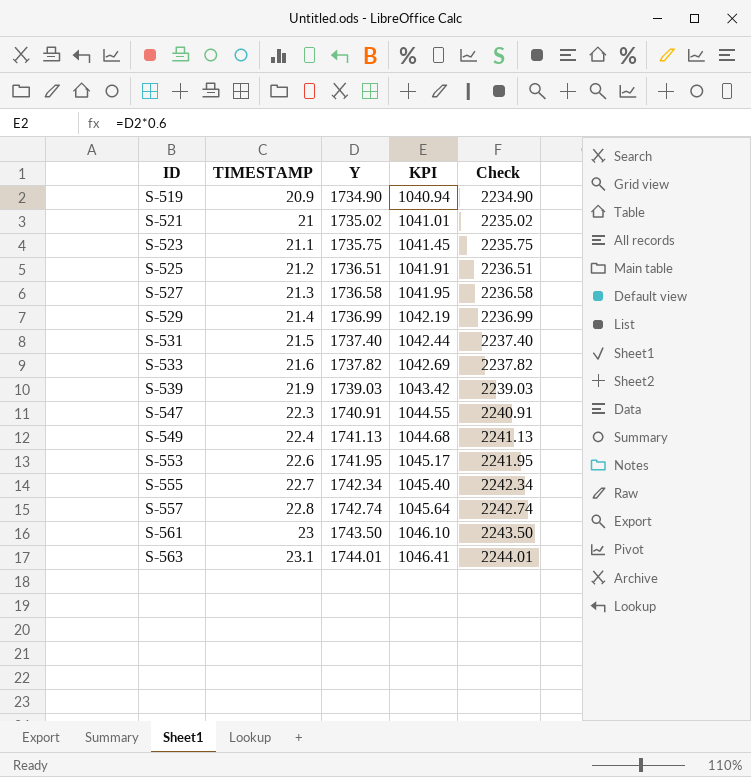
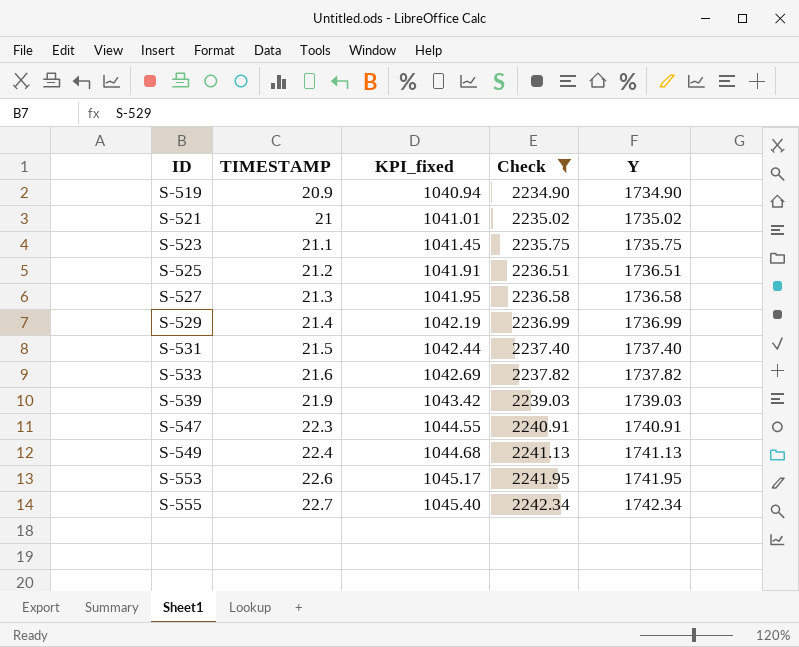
filter: none -> Check <= 2242.34
column name: KPI -> KPI_fixed
column Y | position: 3 -> 5

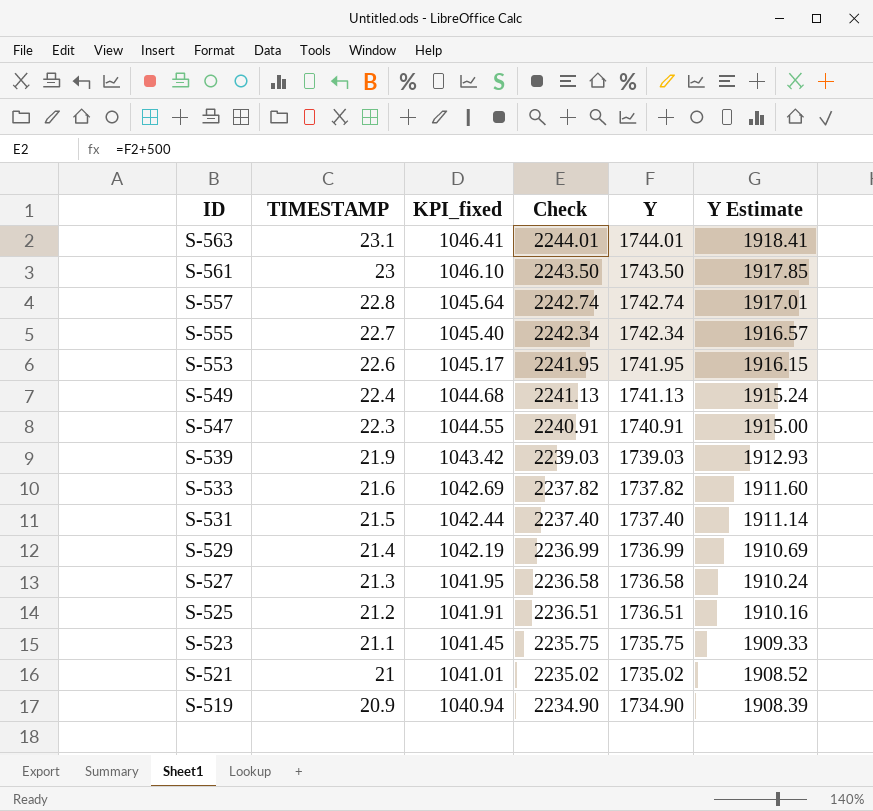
filter: Check <= 2242.34 -> none
row order: ID ascending -> ID descending
column Y Estimate | formula: none -> [Y] * 1.1

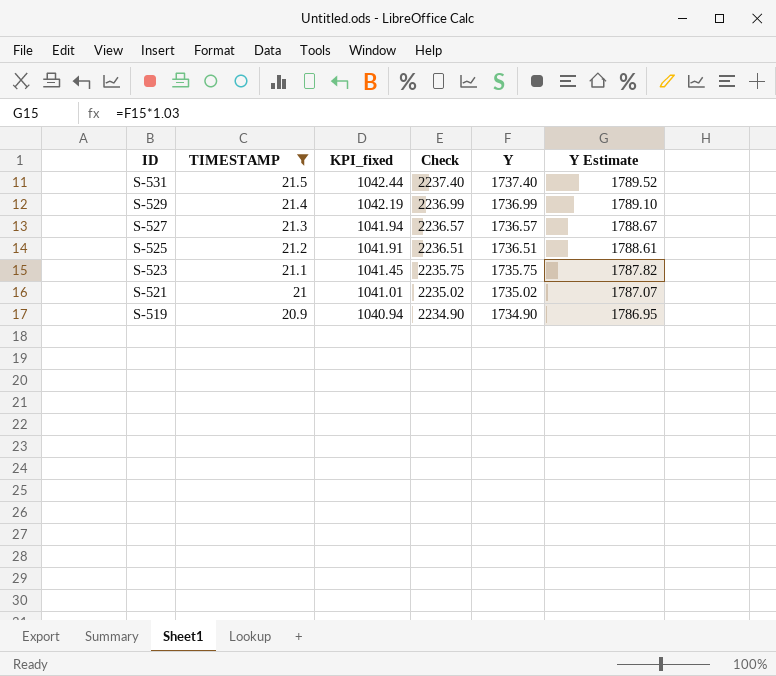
filter: none -> TIMESTAMP <= 21.5
column Y Estimate | formula: [Y] * 1.1 -> [Y] * 1.03
S-527 | KPI_fixed: 1041.95 -> 1041.94
S-527 | Check: 2236.58 -> 2236.57
S-527 | Y: 1736.58 -> 1736.57

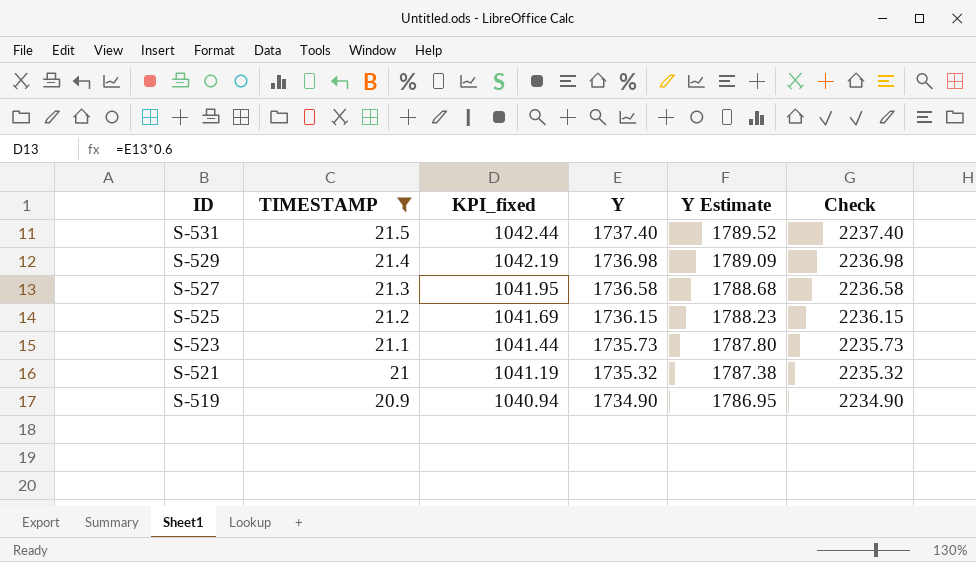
column Check | position: 4 -> 6
S-529 | Y: 1736.99 -> 1736.98
S-529 | Y Estimate: 1789.10 -> 1789.09
S-529 | Check: 2236.99 -> 2236.98
S-527 | KPI_fixed: 1041.94 -> 1041.95
S-527 | Y: 1736.57 -> 1736.58
S-527 | Y Estimate: 1788.67 -> 1788.68
S-527 | Check: 2236.57 -> 2236.58
S-525 | KPI_fixed: 1041.91 -> 1041.69
S-525 | Y: 1736.51 -> 1736.15
S-525 | Y Estimate: 1788.61 -> 1788.23
S-525 | Check: 2236.51 -> 2236.15
S-523 | KPI_fixed: 1041.45 -> 1041.44
S-523 | Y: 1735.75 -> 1735.73
S-523 | Y Estimate: 1787.82 -> 1787.80
S-523 | Check: 2235.75 -> 2235.73
S-521 | KPI_fixed: 1041.01 -> 1041.19
S-521 | Y: 1735.02 -> 1735.32
S-521 | Y Estimate: 1787.07 -> 1787.38
S-521 | Check: 2235.02 -> 2235.32

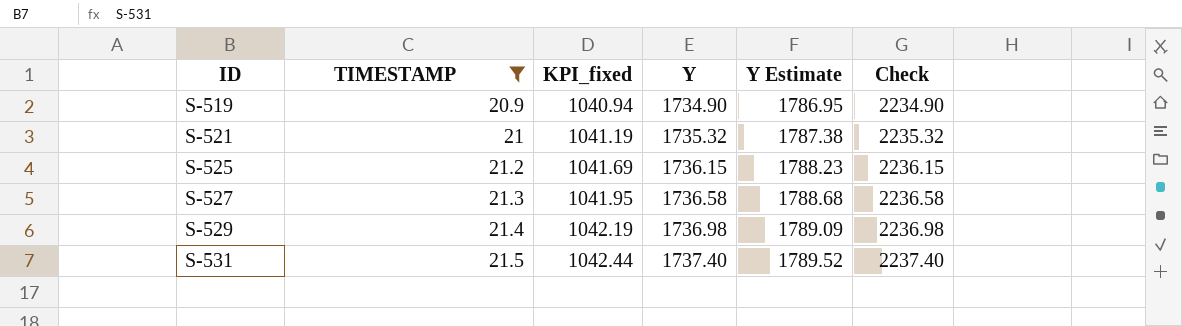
row order: ID descending -> ID ascending
row S-523: 21.1 | 1041.44 | 1735.73 | 1787.80 | 2235.73 -> none

